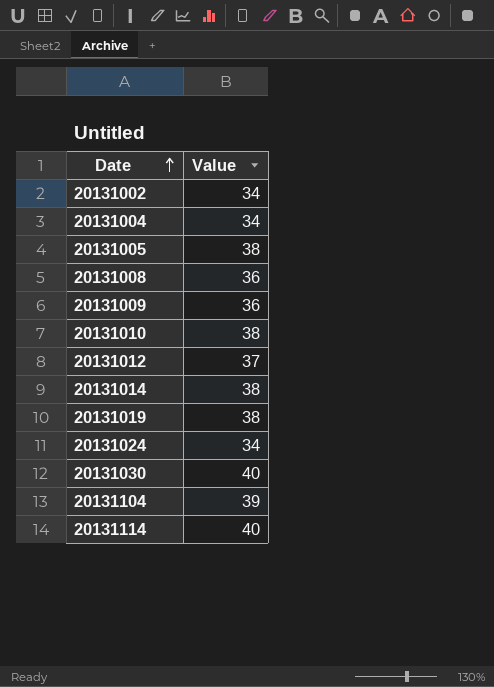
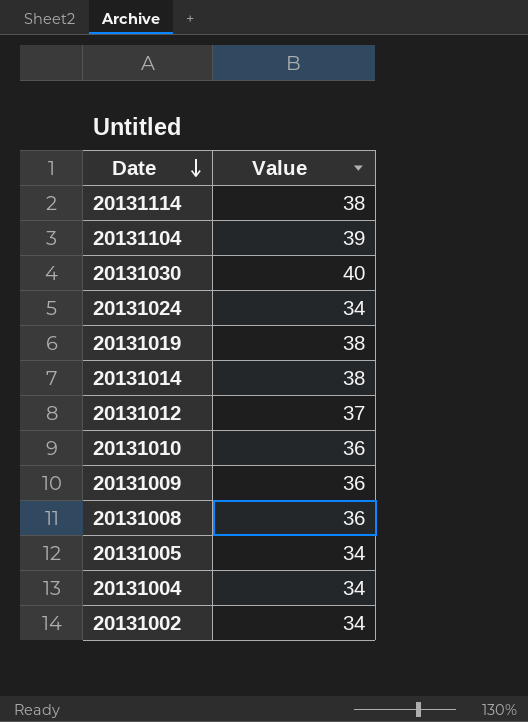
row order: Date ascending -> Date descending
20131114 | Value: 40 -> 38
20131010 | Value: 38 -> 36
20131005 | Value: 38 -> 34

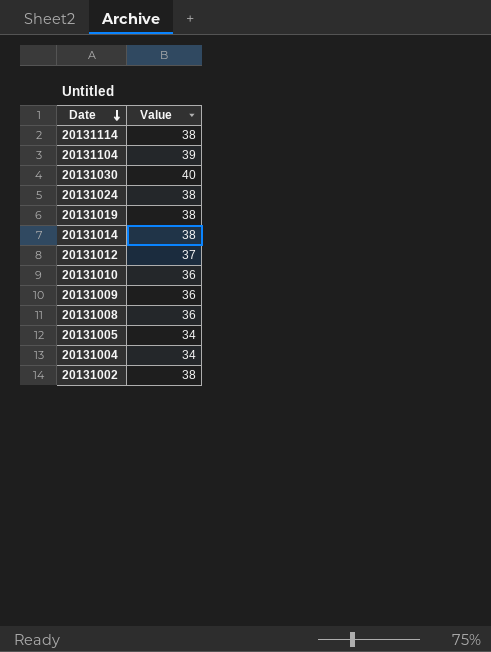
20131024 | Value: 34 -> 38
20131002 | Value: 34 -> 38

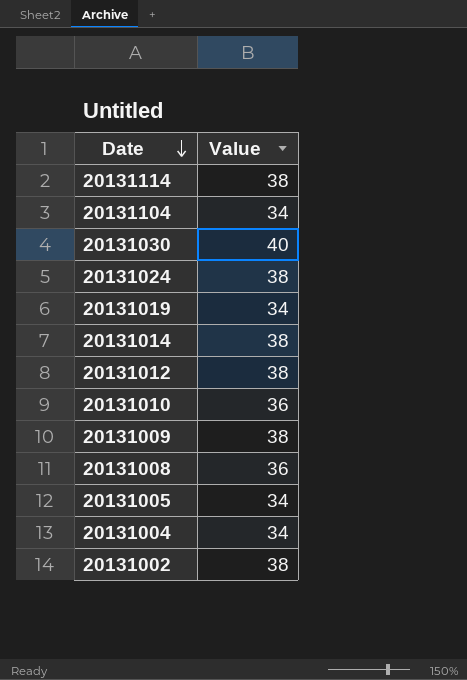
20131104 | Value: 39 -> 34
20131019 | Value: 38 -> 34
20131012 | Value: 37 -> 38
20131009 | Value: 36 -> 38

